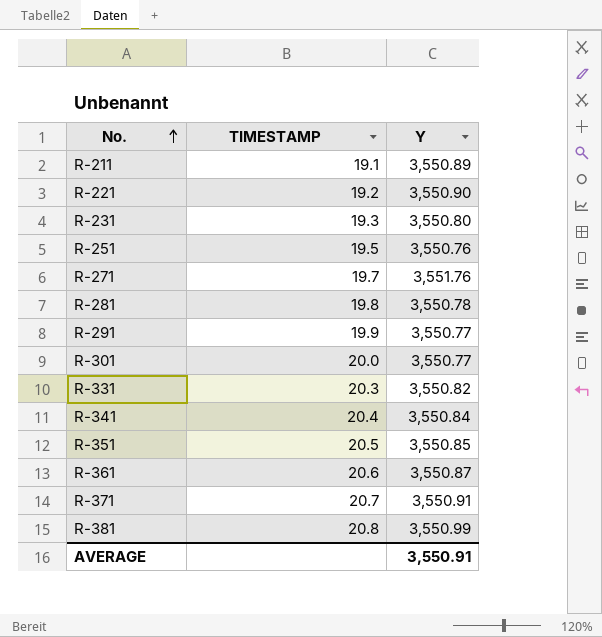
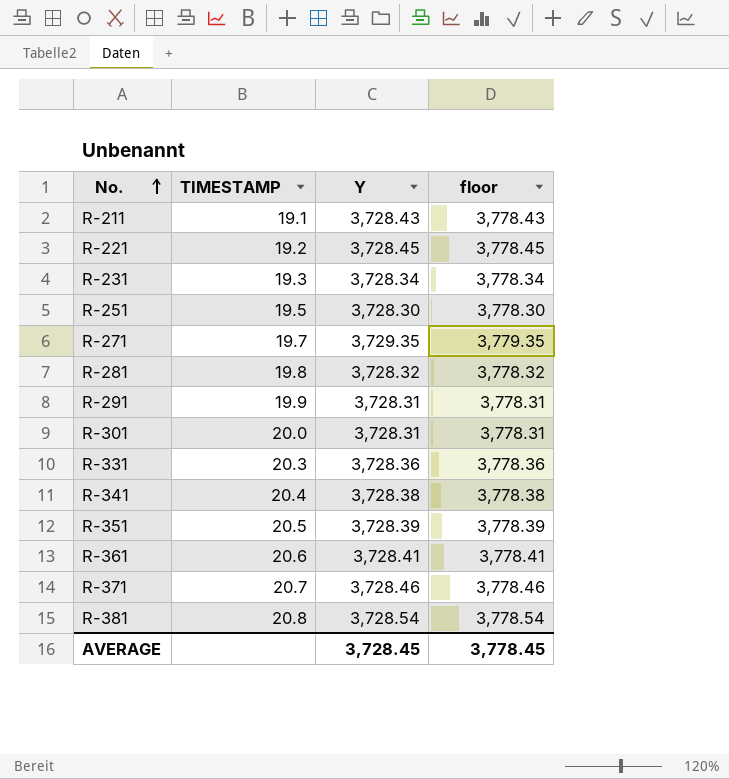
column floor | formula: none -> [Y] + 50
R-211 | Y: 3,550.89 -> 3,728.43
R-221 | Y: 3,550.90 -> 3,728.45
R-231 | Y: 3,550.80 -> 3,728.34
R-251 | Y: 3,550.76 -> 3,728.30
R-271 | Y: 3,551.76 -> 3,729.35
R-281 | Y: 3,550.78 -> 3,728.32
R-291 | Y: 3,550.77 -> 3,728.31
R-301 | Y: 3,550.77 -> 3,728.31
R-331 | Y: 3,550.82 -> 3,728.36
R-341 | Y: 3,550.84 -> 3,728.38
R-351 | Y: 3,550.85 -> 3,728.39
R-361 | Y: 3,550.87 -> 3,728.41
R-371 | Y: 3,550.91 -> 3,728.46
R-381 | Y: 3,550.99 -> 3,728.54
AVERAGE | Y: 3,550.91 -> 3,728.45

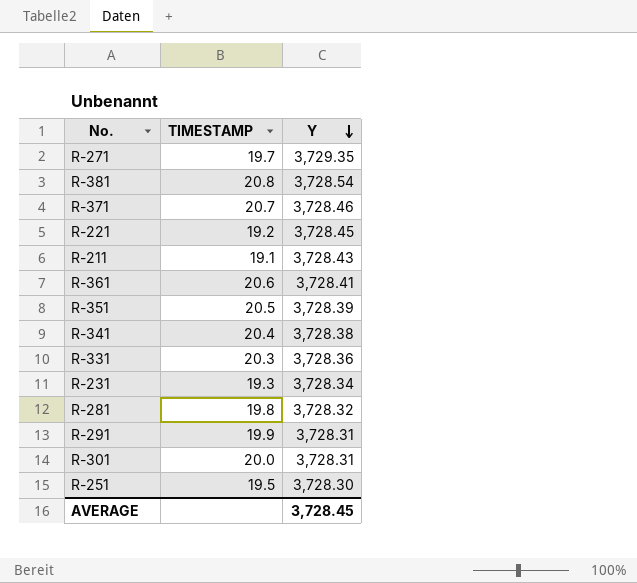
row order: No. ascending -> Y descending
column floor | formula: [Y] + 50 -> none

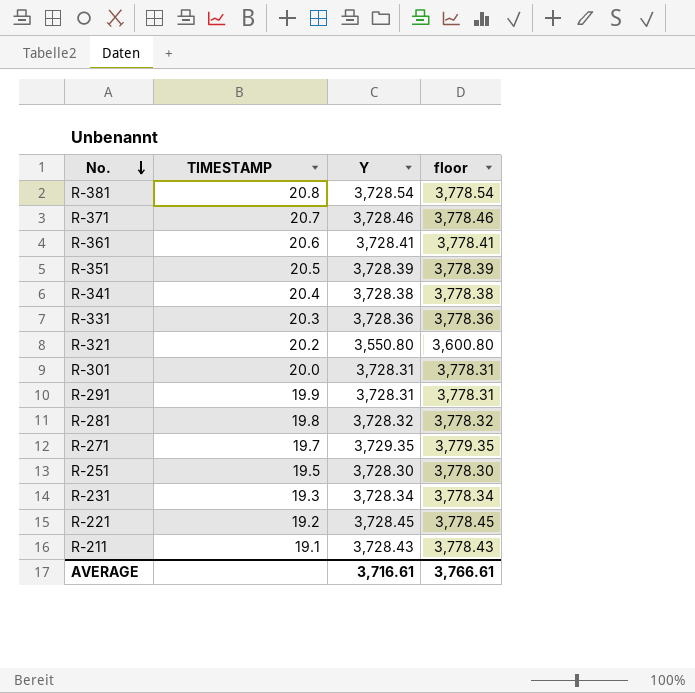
row order: Y descending -> No. descending
column floor | formula: none -> [Y] + 50
row R-321: none -> 20.2 | 3,550.80 | 3,600.80
AVERAGE | Y: 3,728.45 -> 3,716.61

